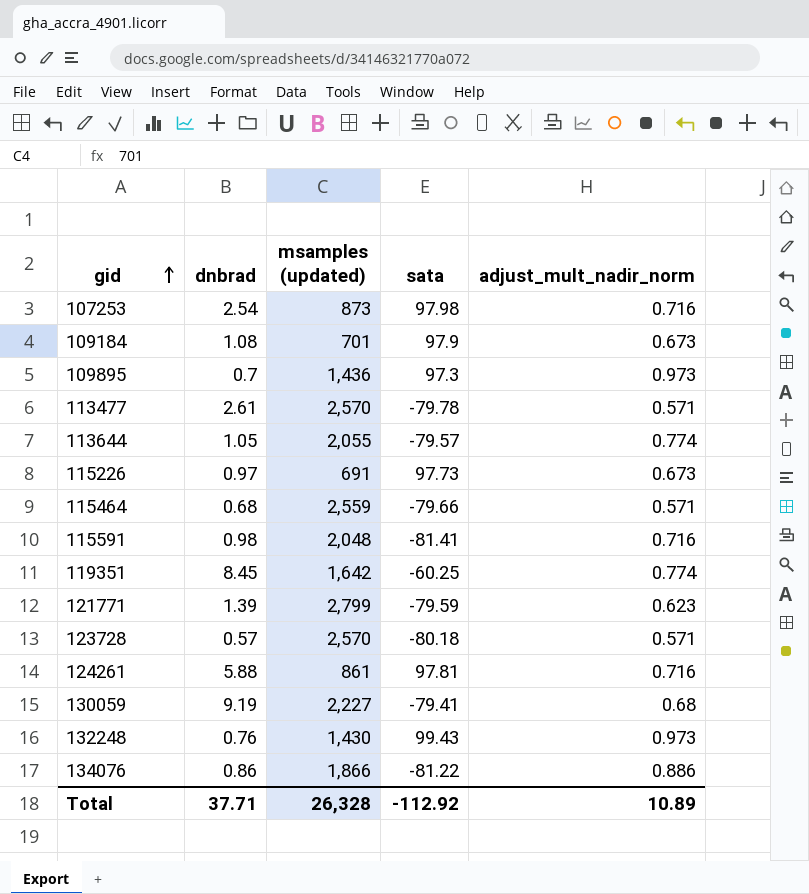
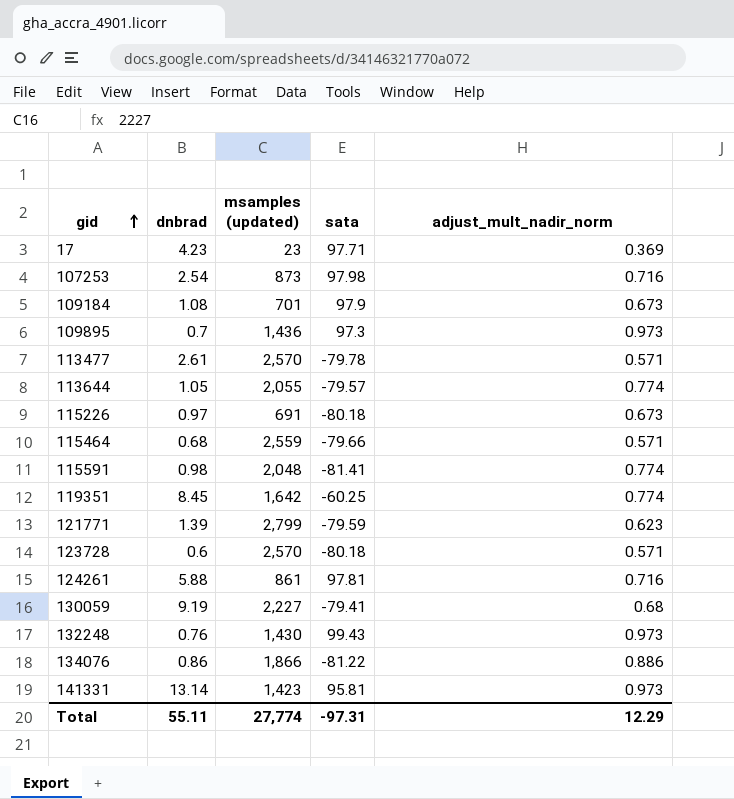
row 17: none -> 4.23 | 23 | 97.71 | 0.369
115226 | sata: 97.73 -> -80.18
115591 | adjust_mult_nadir_norm: 0.716 -> 0.774
123728 | dnbrad: 0.57 -> 0.6
row 141331: none -> 13.14 | 1,423 | 95.81 | 0.973
Total | dnbrad: 37.71 -> 55.11
Total | msamples (updated): 26,328 -> 27,774
Total | sata: -112.92 -> -97.31
Total | adjust_mult_nadir_norm: 10.89 -> 12.29

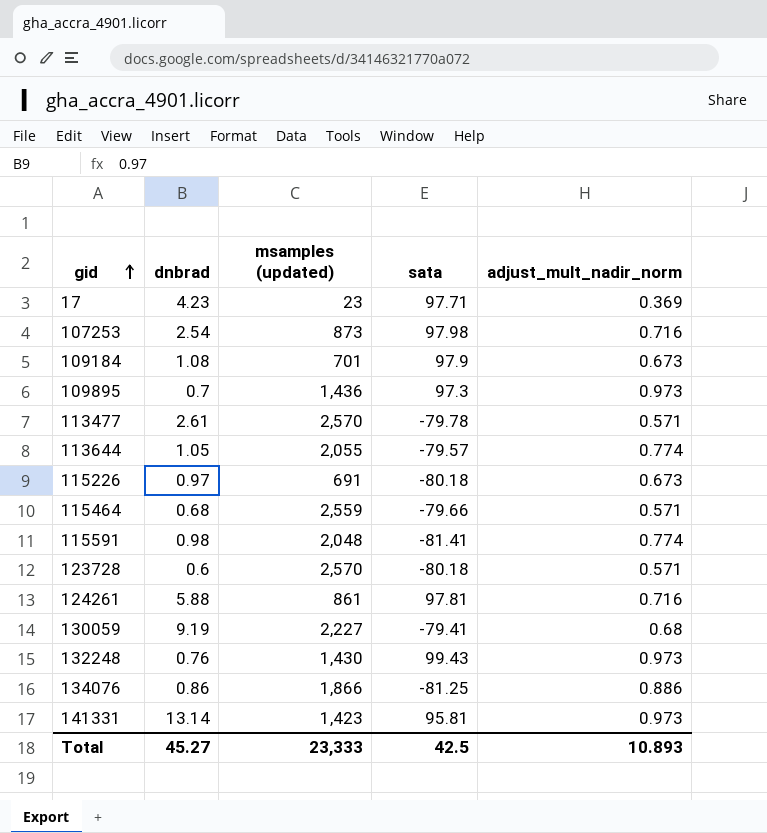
row 119351: 8.45 | 1,642 | -60.25 | 0.774 -> none
row 121771: 1.39 | 2,799 | -79.59 | 0.623 -> none
134076 | sata: -81.22 -> -81.25
Total | dnbrad: 55.11 -> 45.27
Total | msamples (updated): 27,774 -> 23,333
Total | sata: -97.31 -> 42.5
Total | adjust_mult_nadir_norm: 12.29 -> 10.893

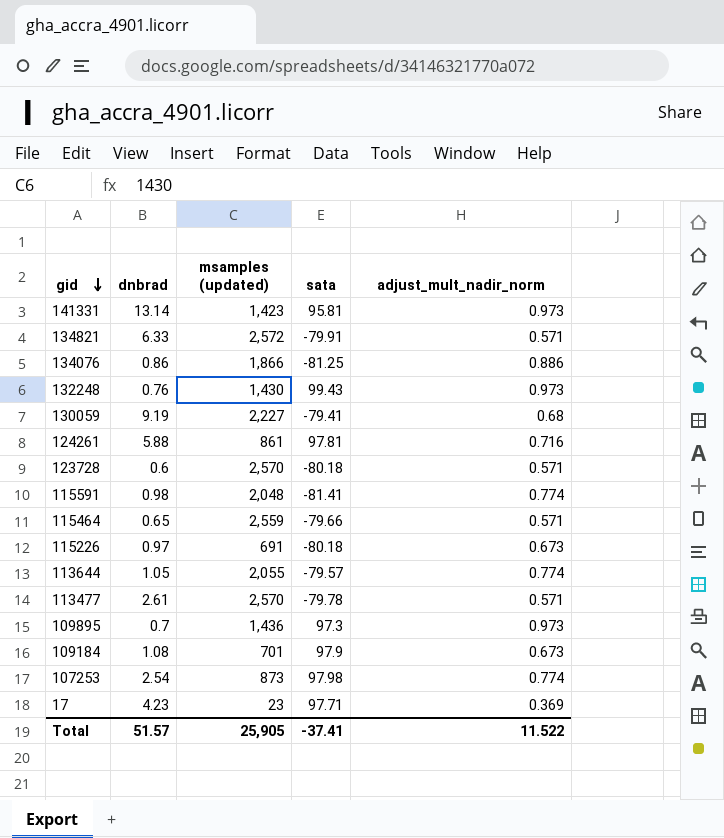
row order: gid ascending -> gid descending
row 134821: none -> 6.33 | 2,572 | -79.91 | 0.571
115464 | dnbrad: 0.68 -> 0.65
107253 | adjust_mult_nadir_norm: 0.716 -> 0.774
Total | dnbrad: 45.27 -> 51.57
Total | msamples (updated): 23,333 -> 25,905
Total | sata: 42.5 -> -37.41
Total | adjust_mult_nadir_norm: 10.893 -> 11.522

